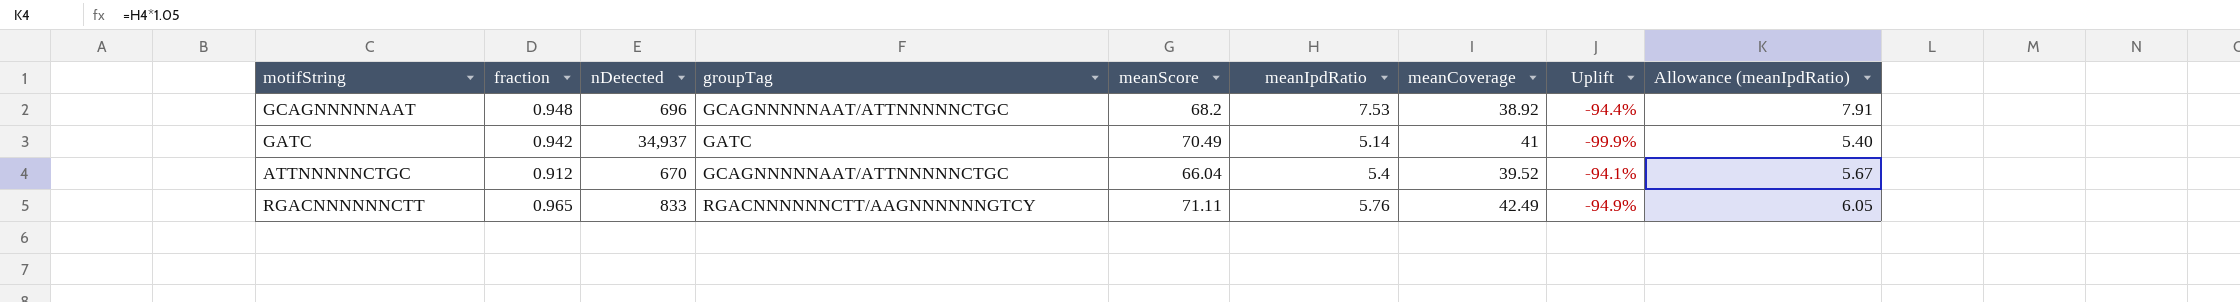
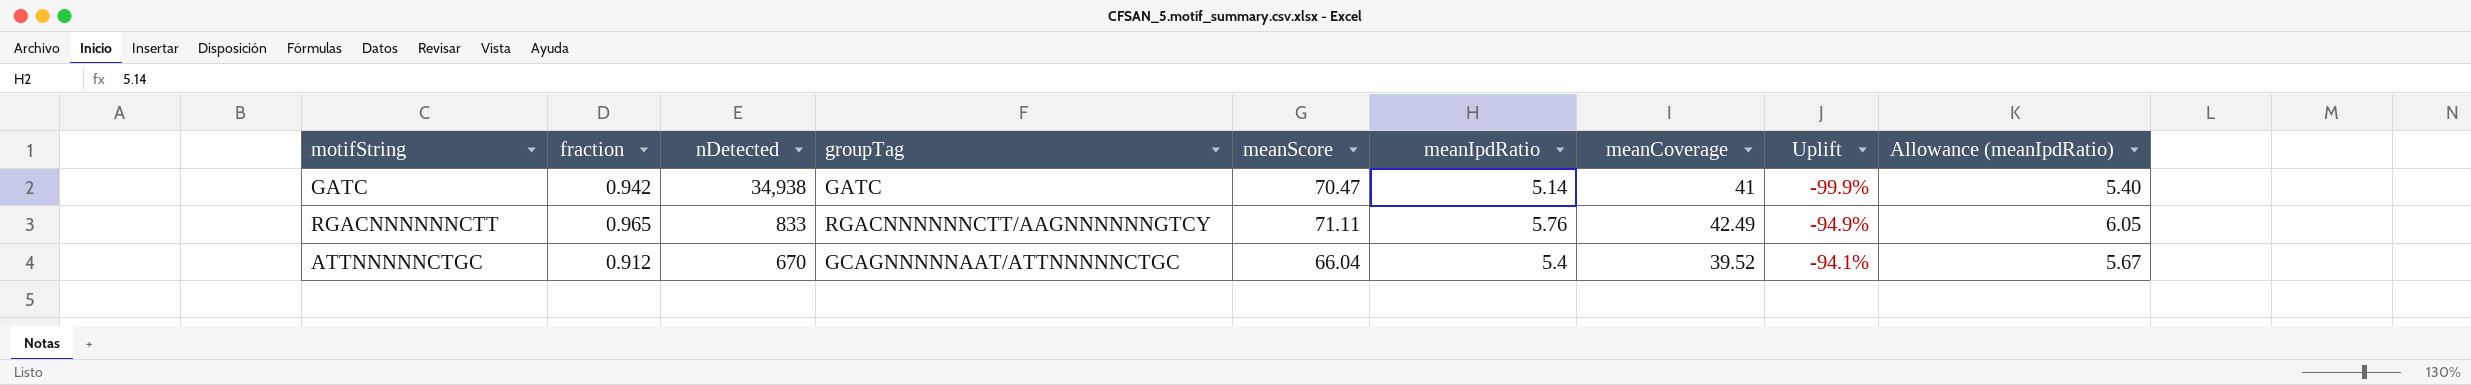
row order: none -> nDetected descending
row GCAGNNNNNAAT: 0.948 | 696 | GCAGNNNNNAAT/ATTNNNNNCTGC | 68.2 | 7.53 | 38.92 | -94.4% | 7.91 -> none
GATC | nDetected: 34,937 -> 34,938
GATC | meanScore: 70.49 -> 70.47

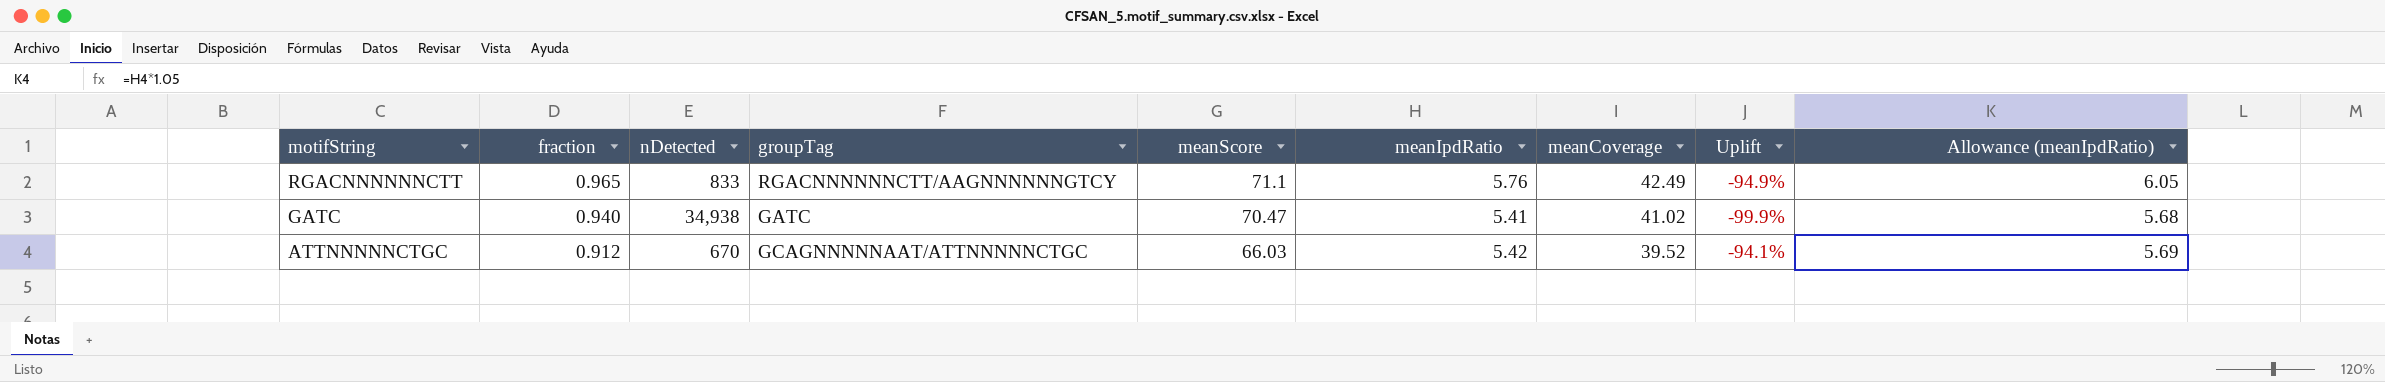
row order: nDetected descending -> motifString descending
RGACNNNNNNCTT | meanScore: 71.11 -> 71.1
GATC | fraction: 0.942 -> 0.940
GATC | meanIpdRatio: 5.14 -> 5.41
GATC | meanCoverage: 41 -> 41.02
GATC | Allowance (meanIpdRatio): 5.40 -> 5.68
ATTNNNNNCTGC | meanScore: 66.04 -> 66.03
ATTNNNNNCTGC | meanIpdRatio: 5.4 -> 5.42
ATTNNNNNCTGC | Allowance (meanIpdRatio): 5.67 -> 5.69

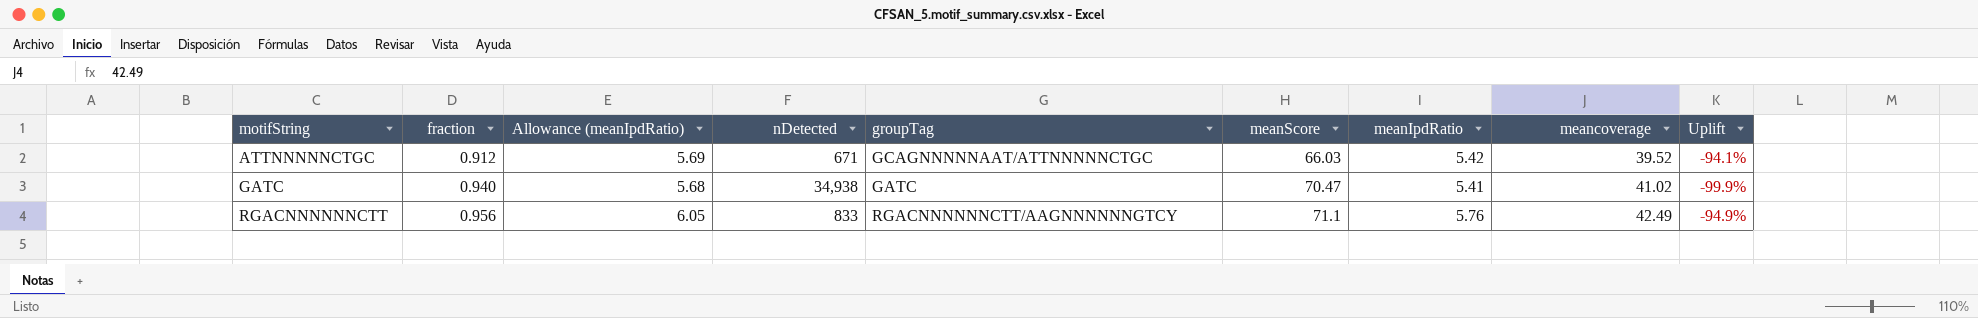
row order: motifString descending -> motifString ascending
column Allowance (meanIpdRatio) | position: 9 -> 3
column name: meanCoverage -> meancoverage
ATTNNNNNCTGC | nDetected: 670 -> 671
RGACNNNNNNCTT | fraction: 0.965 -> 0.956

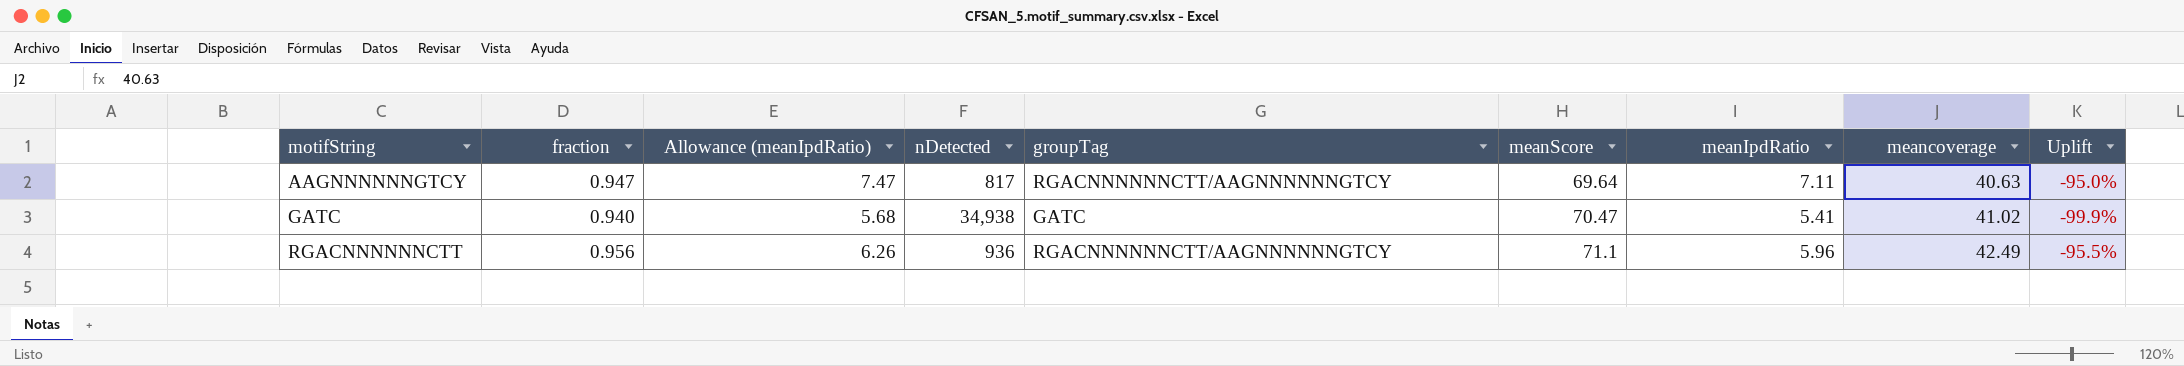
row ATTNNNNNCTGC: 0.912 | 5.69 | 671 | GCAGNNNNNAAT/ATTNNNNNCTGC | 66.03 | 5.42 | 39.52 | -94.1% -> none
row AAGNNNNNNGTCY: none -> 0.947 | 7.47 | 817 | RGACNNNNNNCTT/AAGNNNNNNGTCY | 69.64 | 7.11 | 40.63 | -95.0%
RGACNNNNNNCTT | Allowance (meanIpdRatio): 6.05 -> 6.26
RGACNNNNNNCTT | nDetected: 833 -> 936
RGACNNNNNNCTT | meanIpdRatio: 5.76 -> 5.96
RGACNNNNNNCTT | Uplift: -94.9% -> -95.5%

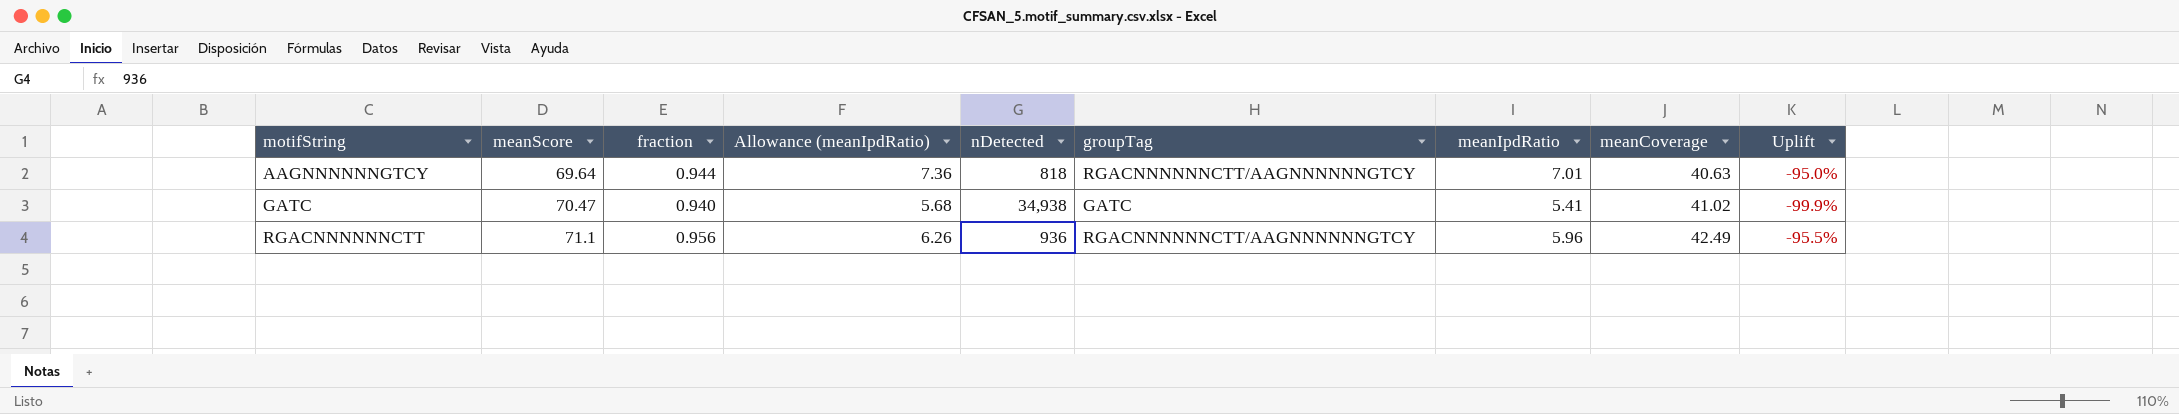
column meanScore | position: 6 -> 2
column name: meancoverage -> meanCoverage
AAGNNNNNNGTCY | fraction: 0.947 -> 0.944
AAGNNNNNNGTCY | Allowance (meanIpdRatio): 7.47 -> 7.36
AAGNNNNNNGTCY | nDetected: 817 -> 818
AAGNNNNNNGTCY | meanIpdRatio: 7.11 -> 7.01

